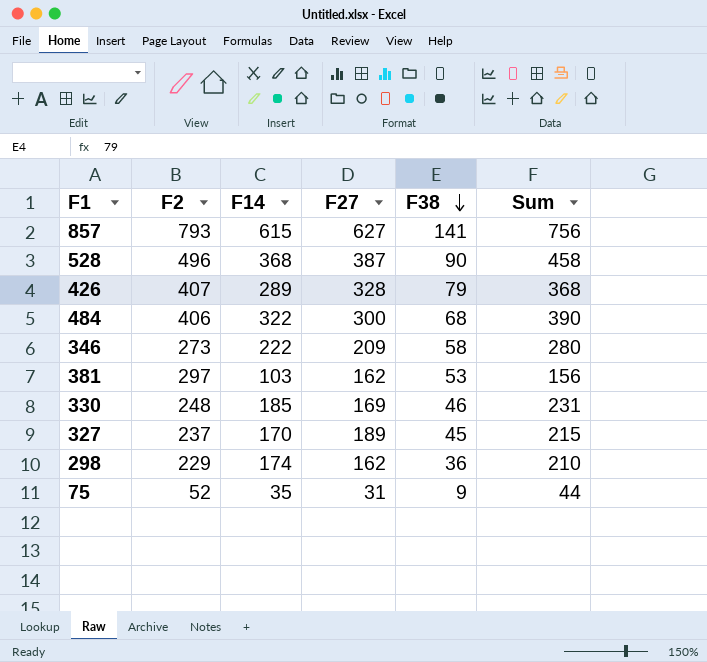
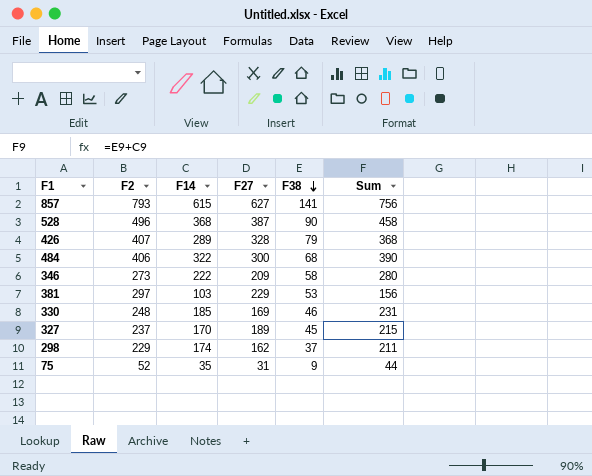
381 | F27: 162 -> 229
298 | F38: 36 -> 37
298 | Sum: 210 -> 211

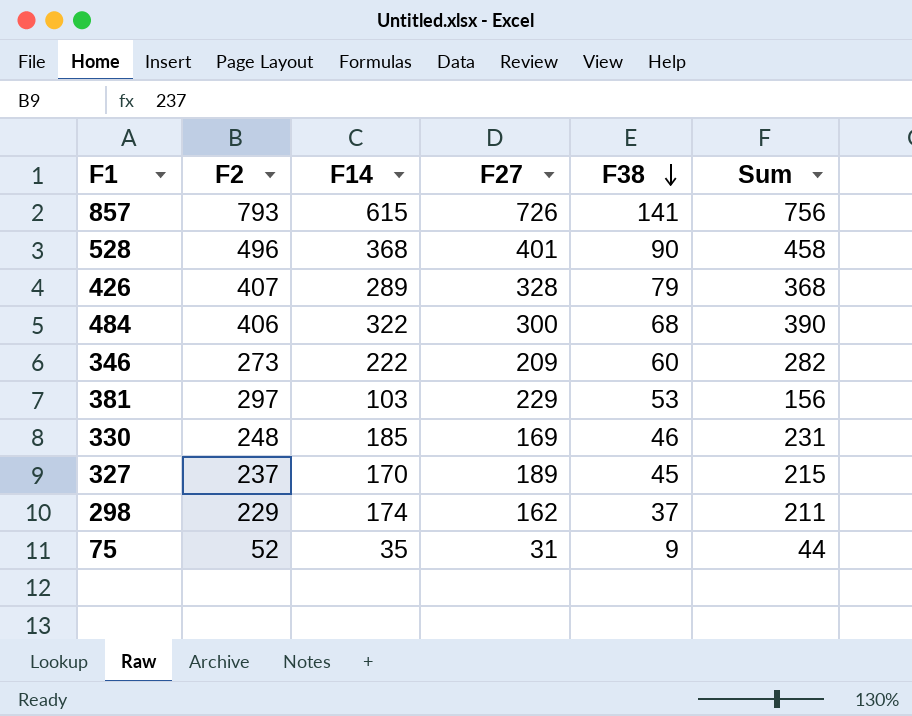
857 | F27: 627 -> 726
528 | F27: 387 -> 401
346 | F38: 58 -> 60
346 | Sum: 280 -> 282

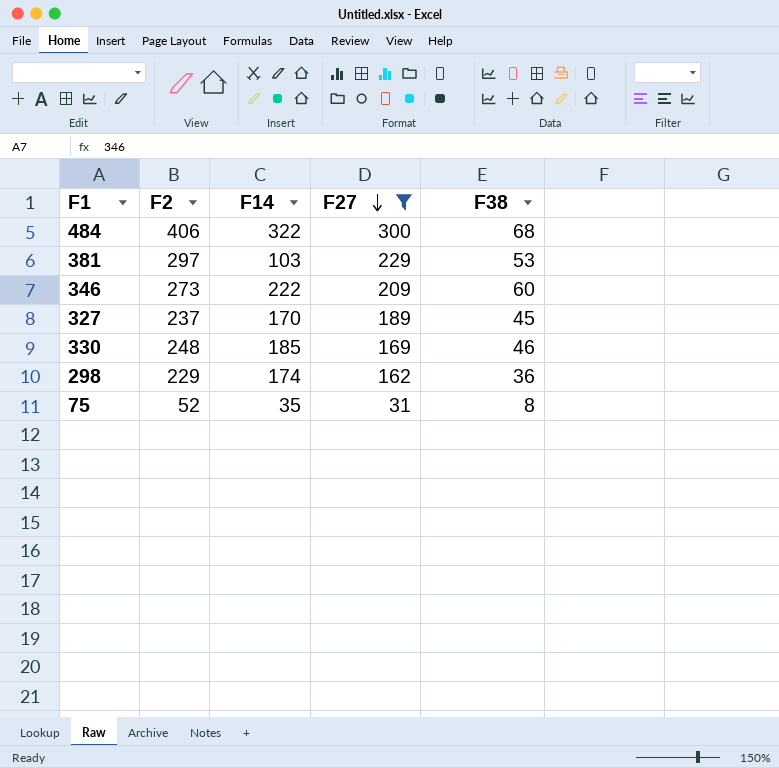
filter: none -> F27 <= 300
row order: F38 descending -> F27 descending
column Sum | formula: [F14] + [F38] -> none
298 | F38: 37 -> 36
75 | F38: 9 -> 8

